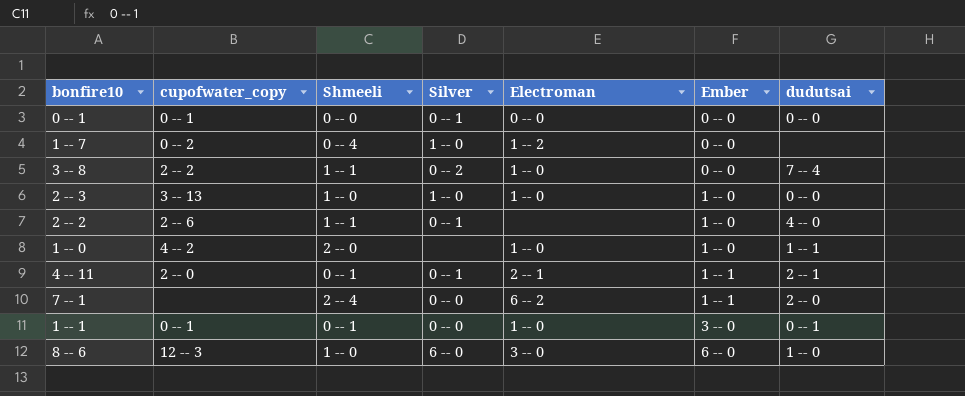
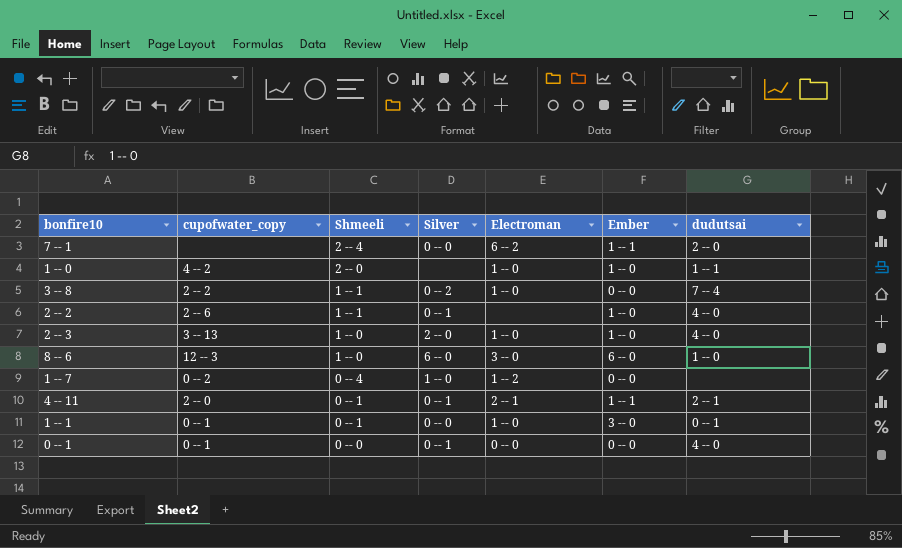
row order: Ember ascending -> Shmeeli descending
2 -- 3 | Silver: 1 -- 0 -> 2 -- 0
2 -- 3 | dudutsai: 0 -- 0 -> 4 -- 0
0 -- 1 | dudutsai: 0 -- 0 -> 4 -- 0

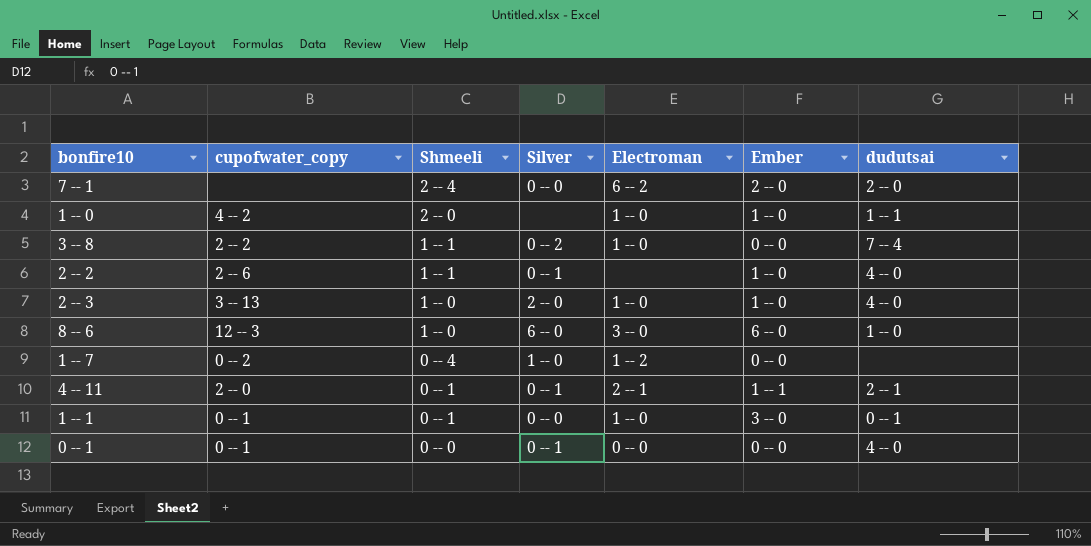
7 -- 1 | Ember: 1 -- 1 -> 2 -- 0

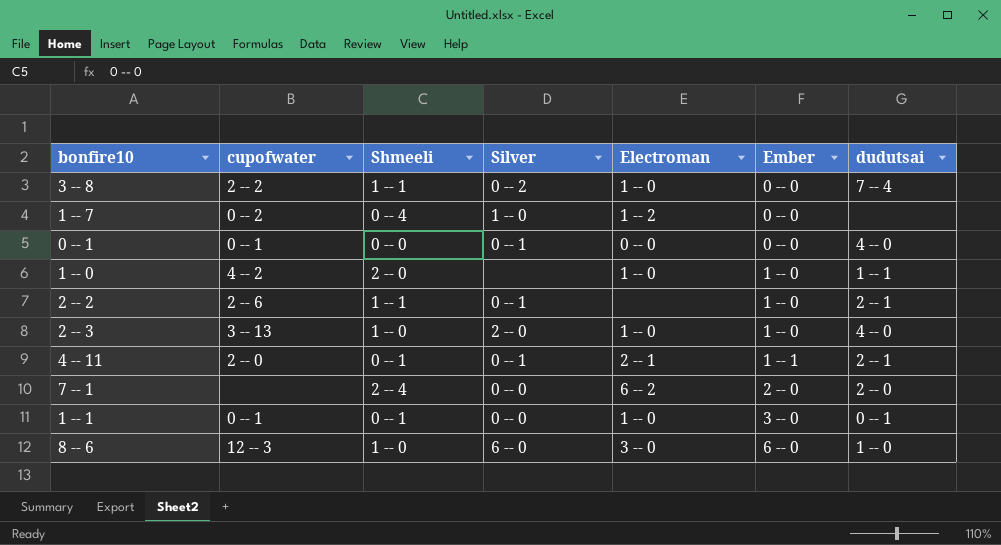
row order: Shmeeli descending -> Ember ascending
column name: cupofwater_copy -> cupofwater
2 -- 2 | dudutsai: 4 -- 0 -> 2 -- 1

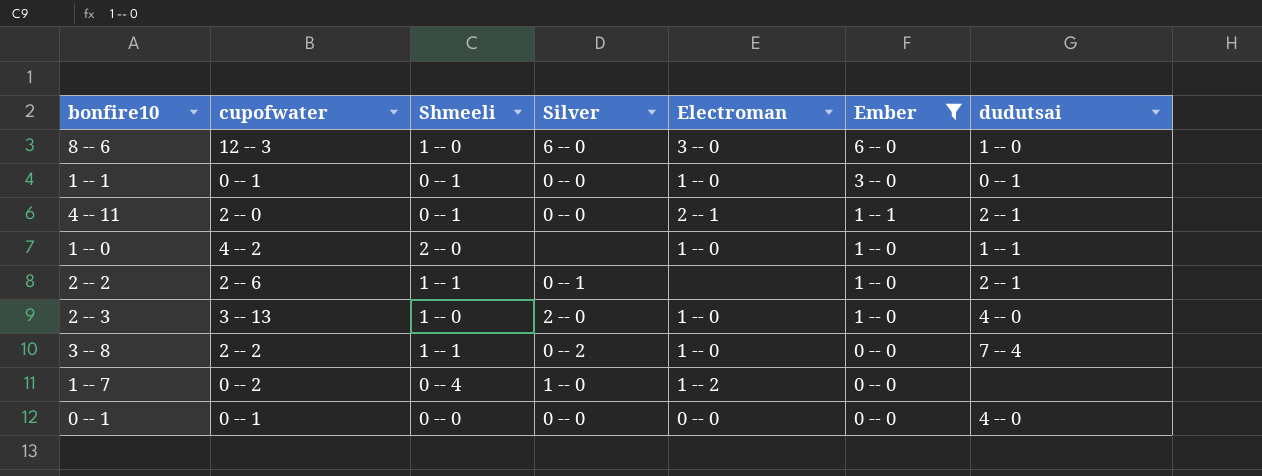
filter: none -> Ember != 2 -- 0
row order: Ember ascending -> Ember descending
4 -- 11 | Silver: 0 -- 1 -> 0 -- 0
0 -- 1 | Silver: 0 -- 1 -> 0 -- 0

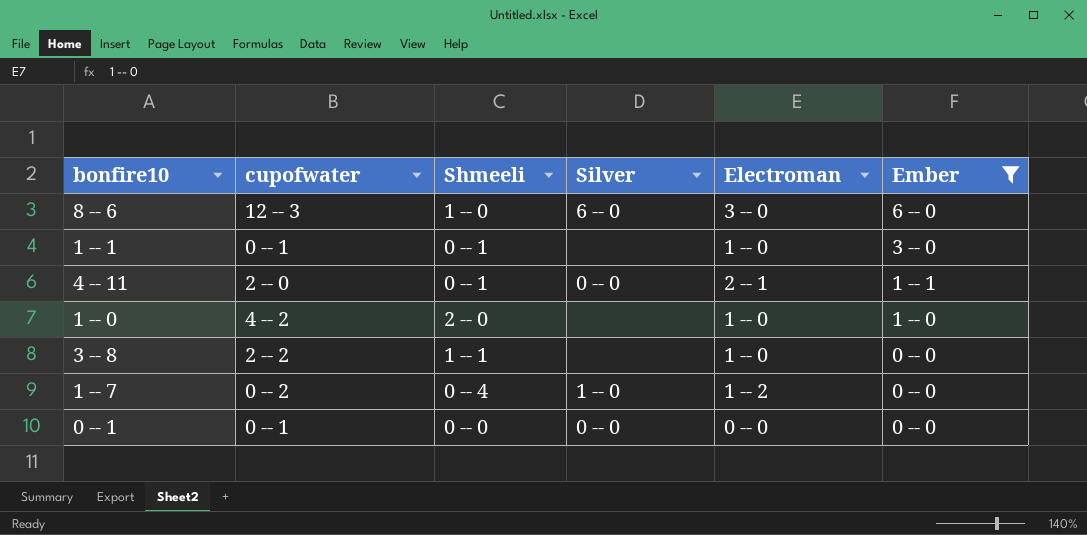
column dudutsai | position: 7 -> none
row 2 -- 2: 2 -- 6 | 1 -- 1 | 0 -- 1 | none | 1 -- 0 | 2 -- 1 -> none
row 2 -- 3: 3 -- 13 | 1 -- 0 | 2 -- 0 | 1 -- 0 | 1 -- 0 | 4 -- 0 -> none
1 -- 1 | Silver: 0 -- 0 -> none
3 -- 8 | Silver: 0 -- 2 -> none

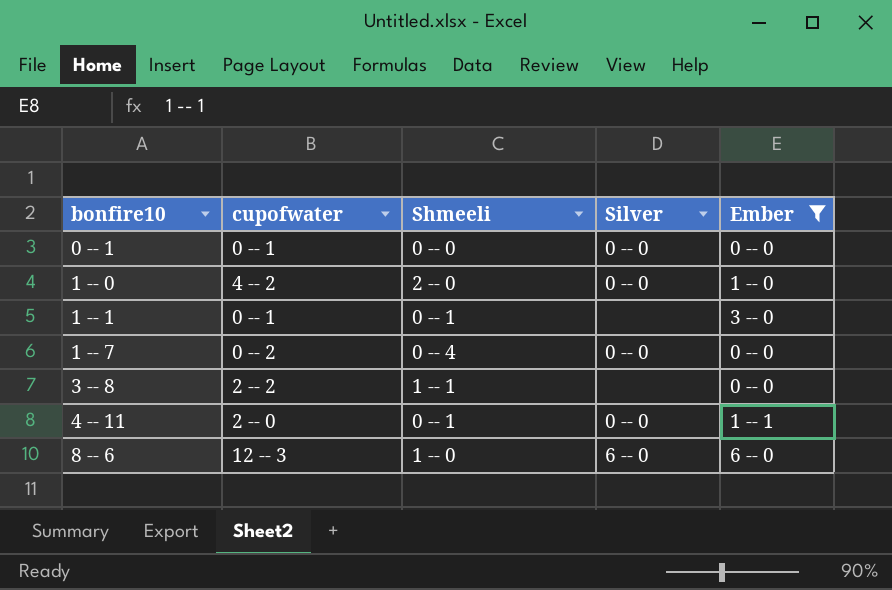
row order: Ember descending -> bonfire10 ascending
column Electroman | position: 5 -> none
1 -- 0 | Silver: none -> 0 -- 0
1 -- 7 | Silver: 1 -- 0 -> 0 -- 0

